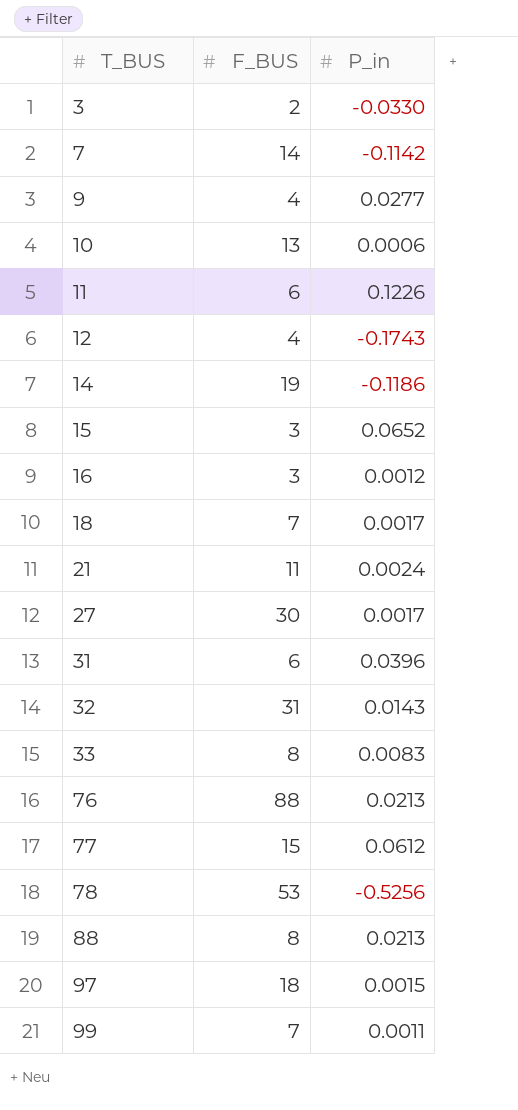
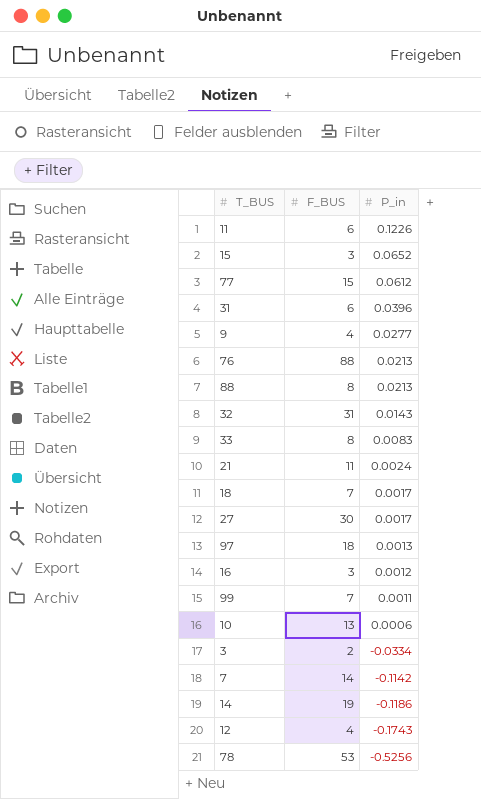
row order: T_BUS ascending -> P_in descending
97 | P_in: 0.0015 -> 0.0013
3 | P_in: -0.0330 -> -0.0334

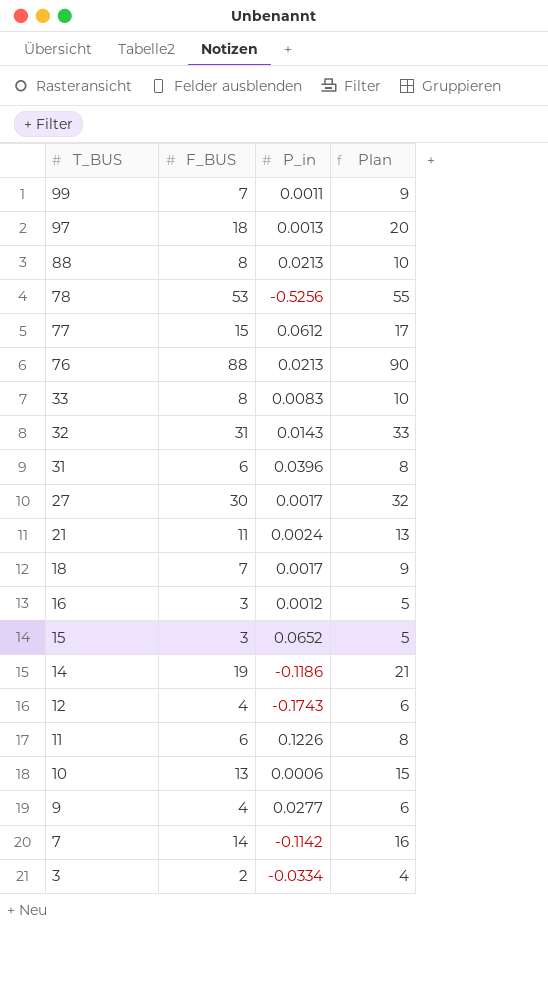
row order: P_in descending -> T_BUS descending
column Plan | formula: none -> [F_BUS] + 2

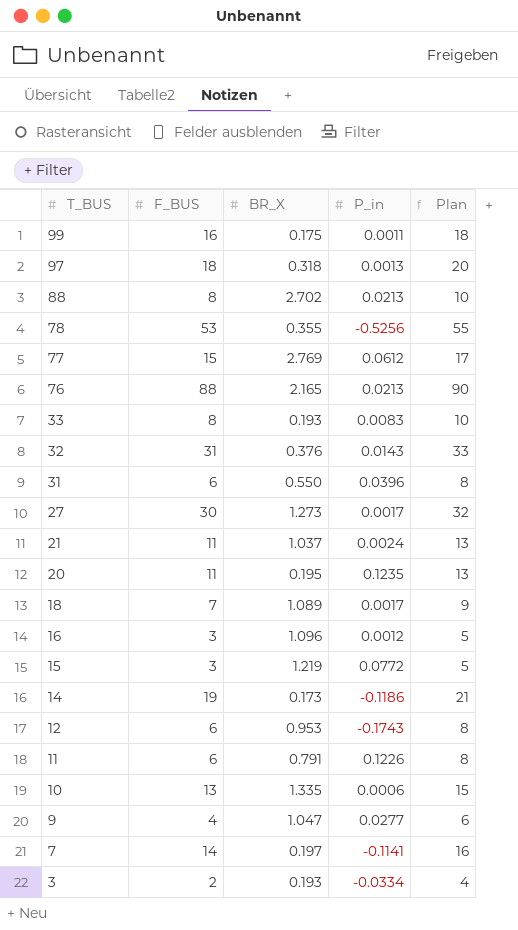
column BR_X | position: none -> 3
99 | F_BUS: 7 -> 16
99 | Plan: 9 -> 18
row 20: none -> 11 | 0.195 | 0.1235 | 13
15 | P_in: 0.0652 -> 0.0772
12 | F_BUS: 4 -> 6
12 | Plan: 6 -> 8
7 | P_in: -0.1142 -> -0.1141

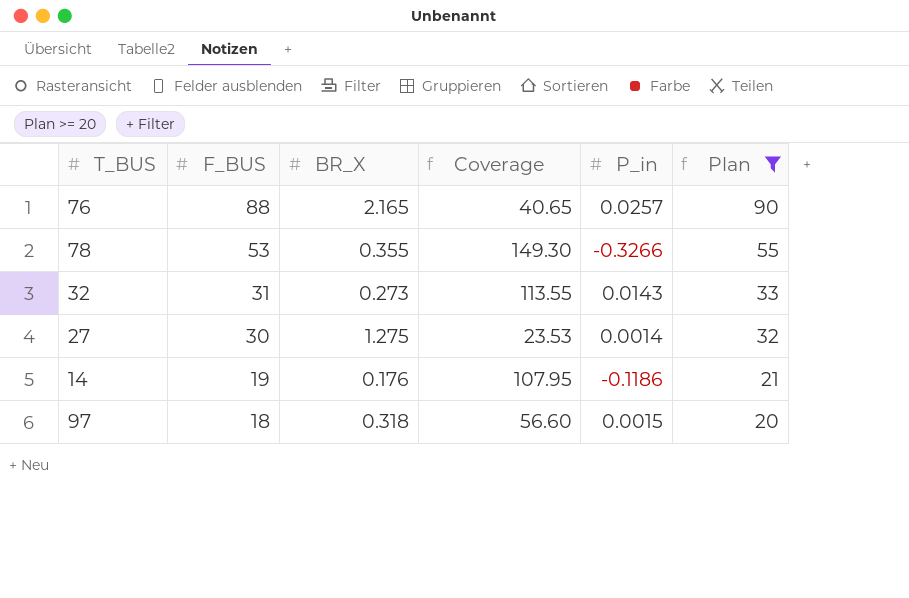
filter: none -> Plan >= 20
row order: T_BUS descending -> F_BUS descending
column Coverage | formula: none -> [F_BUS] / [BR_X]
76 | P_in: 0.0213 -> 0.0257
78 | P_in: -0.5256 -> -0.3266
32 | BR_X: 0.376 -> 0.273
27 | BR_X: 1.273 -> 1.275
27 | P_in: 0.0017 -> 0.0014
14 | BR_X: 0.173 -> 0.176
97 | P_in: 0.0013 -> 0.0015

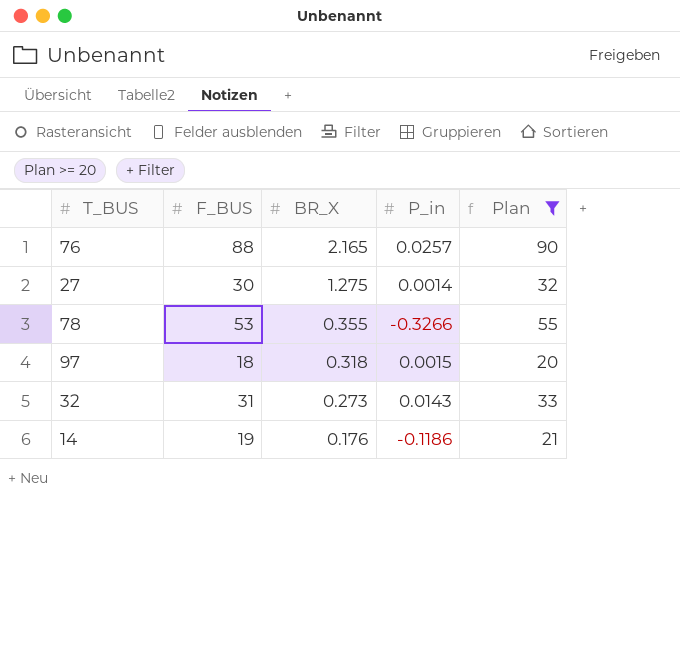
row order: F_BUS descending -> BR_X descending
column Coverage | formula: [F_BUS] / [BR_X] -> none

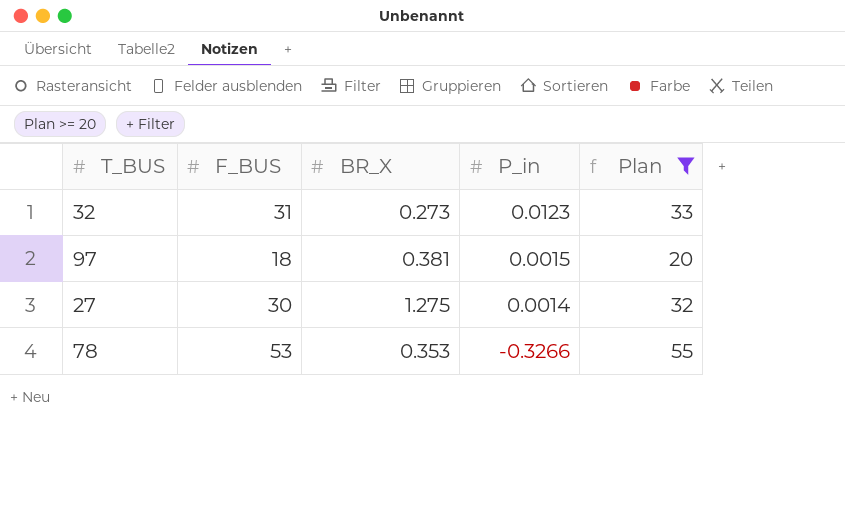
row order: BR_X descending -> P_in descending
row 76: 88 | 2.165 | 0.0257 | 90 -> none
row 14: 19 | 0.176 | -0.1186 | 21 -> none
32 | P_in: 0.0143 -> 0.0123
97 | BR_X: 0.318 -> 0.381
78 | BR_X: 0.355 -> 0.353

